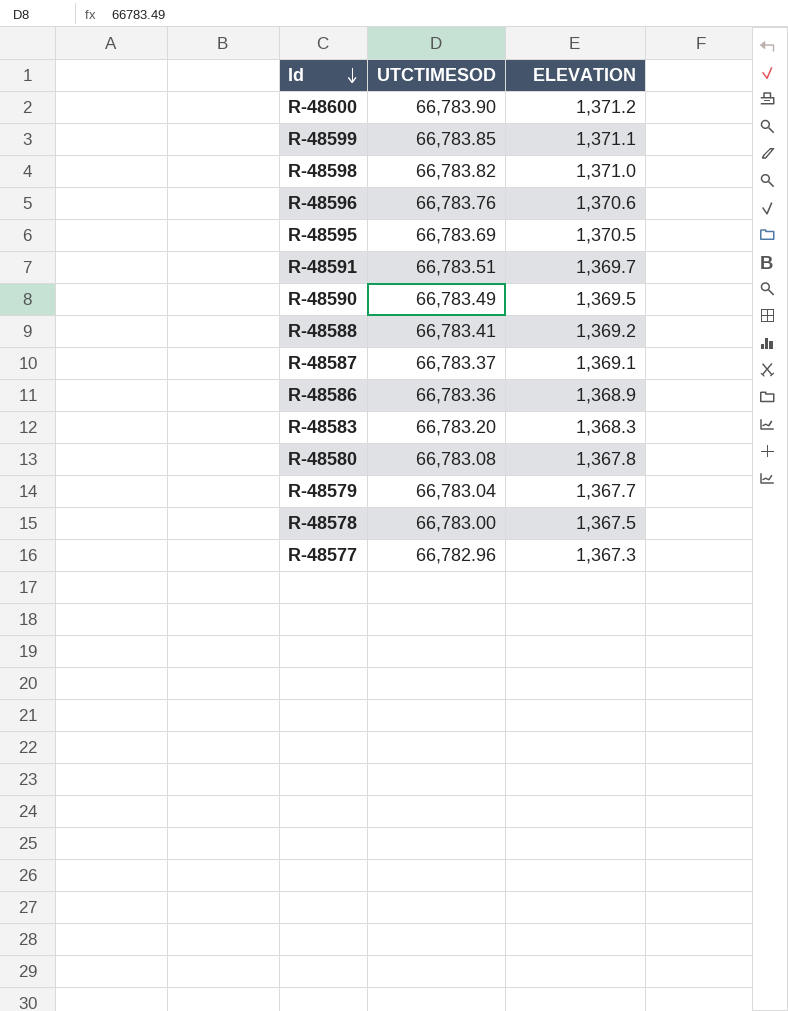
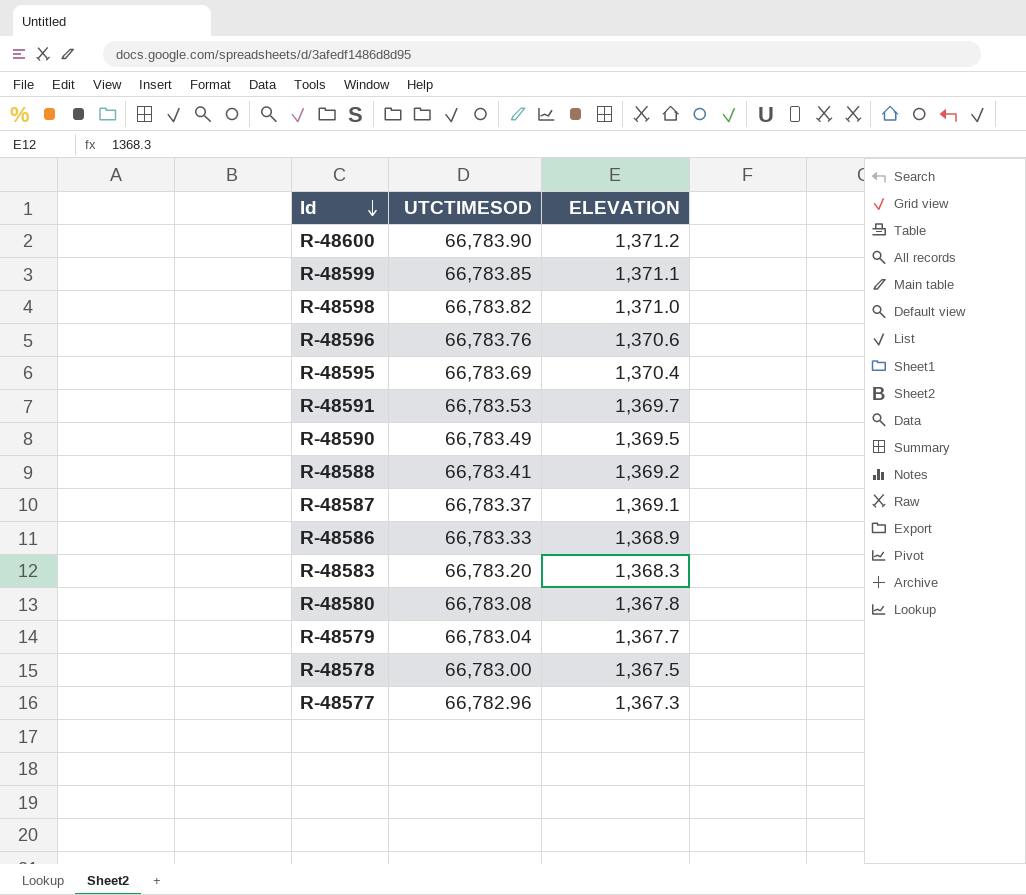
R-48595 | ELEVATION: 1,370.5 -> 1,370.4
R-48591 | UTCTIMESOD: 66,783.51 -> 66,783.53
R-48586 | UTCTIMESOD: 66,783.36 -> 66,783.33

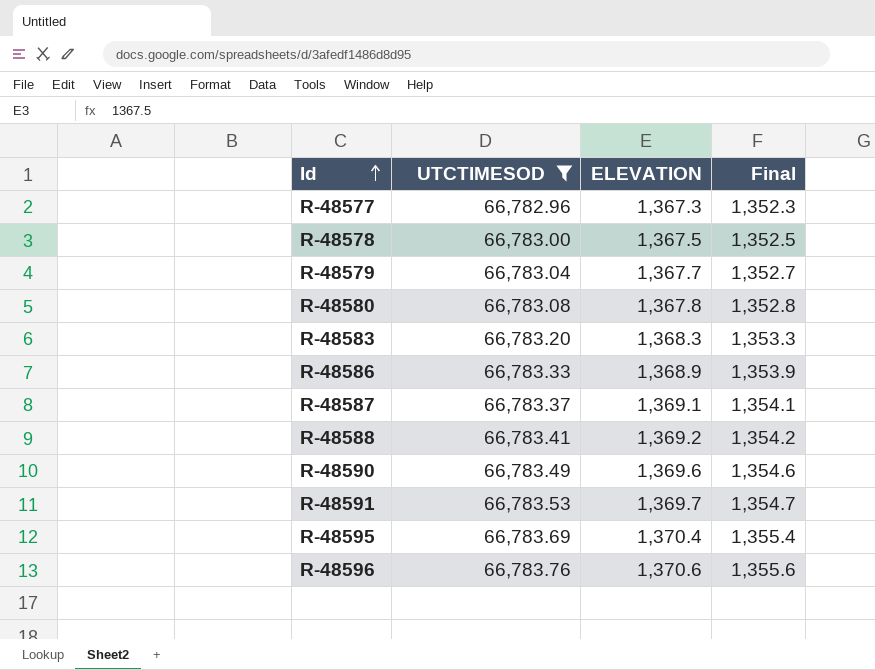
filter: none -> UTCTIMESOD <= 66,783.76
row order: Id descending -> Id ascending
column Final | formula: none -> [ELEVATION] - 15
R-48590 | ELEVATION: 1,369.5 -> 1,369.6

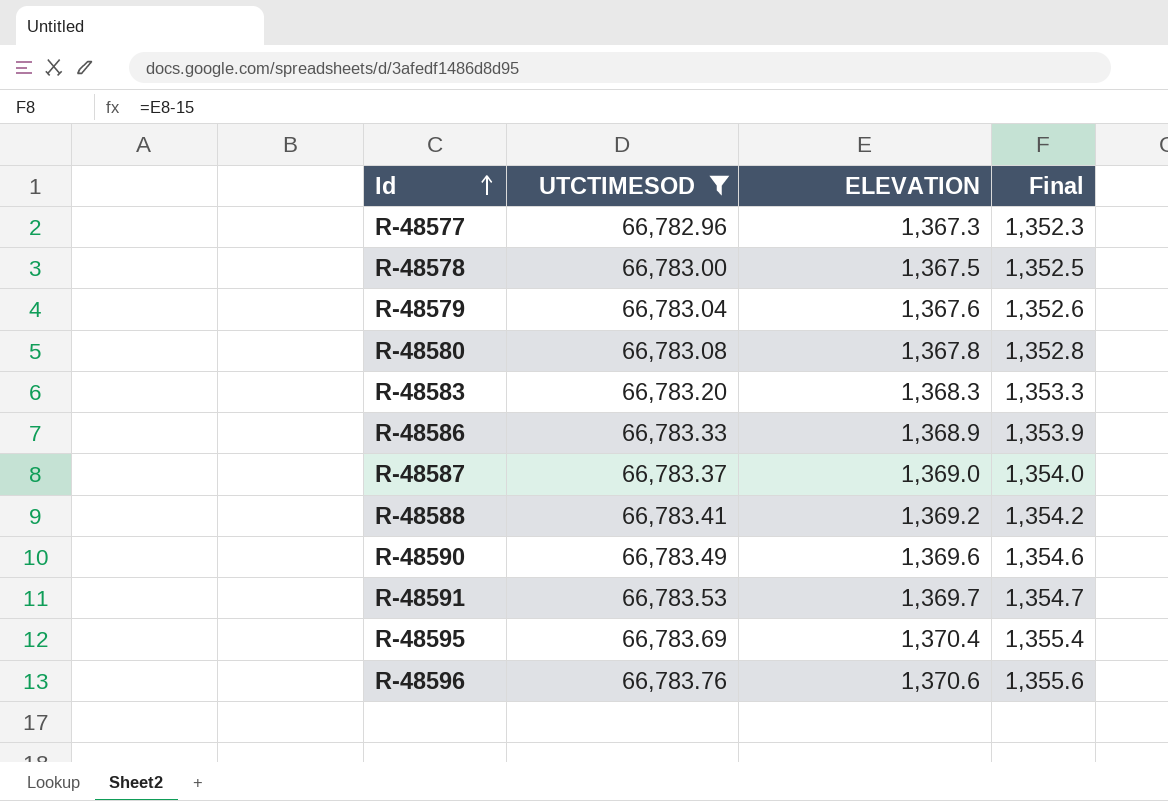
R-48579 | ELEVATION: 1,367.7 -> 1,367.6
R-48579 | Final: 1,352.7 -> 1,352.6
R-48587 | ELEVATION: 1,369.1 -> 1,369.0
R-48587 | Final: 1,354.1 -> 1,354.0

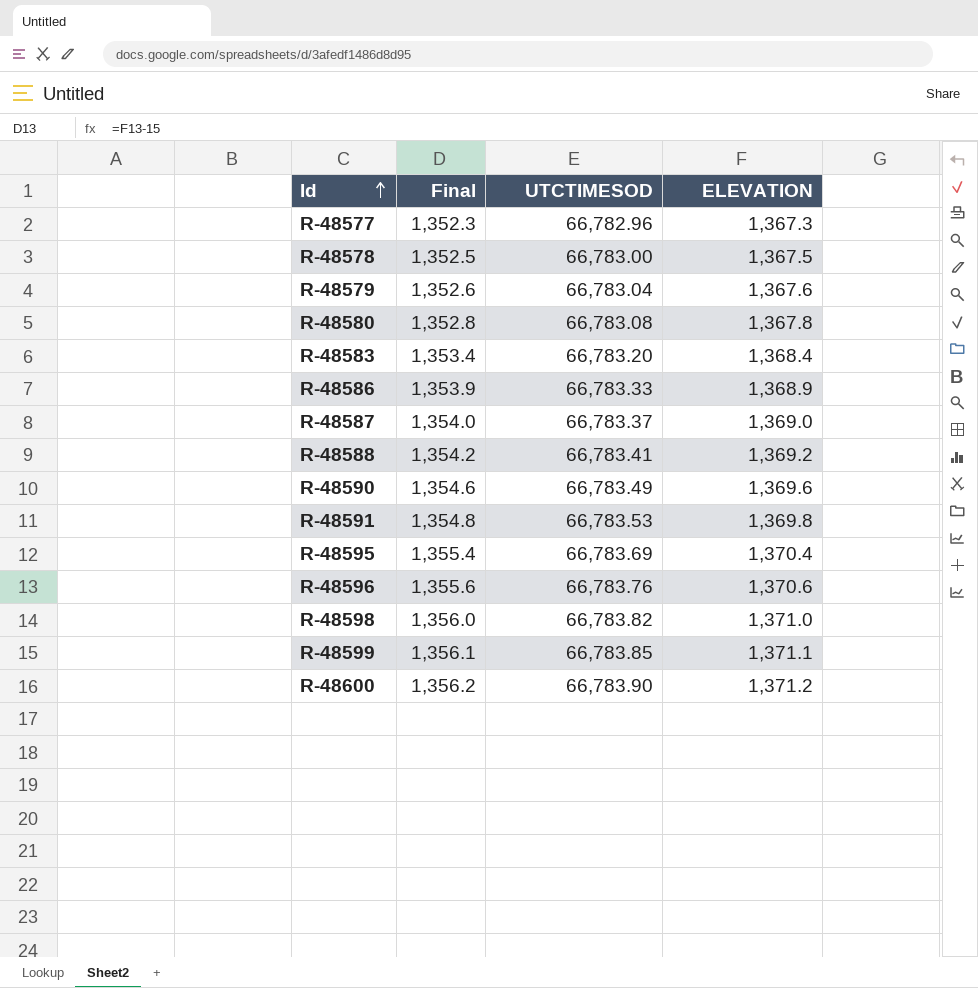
filter: UTCTIMESOD <= 66,783.76 -> none
column Final | position: 4 -> 2
R-48583 | Final: 1,353.3 -> 1,353.4
R-48583 | ELEVATION: 1,368.3 -> 1,368.4
R-48591 | Final: 1,354.7 -> 1,354.8
R-48591 | ELEVATION: 1,369.7 -> 1,369.8

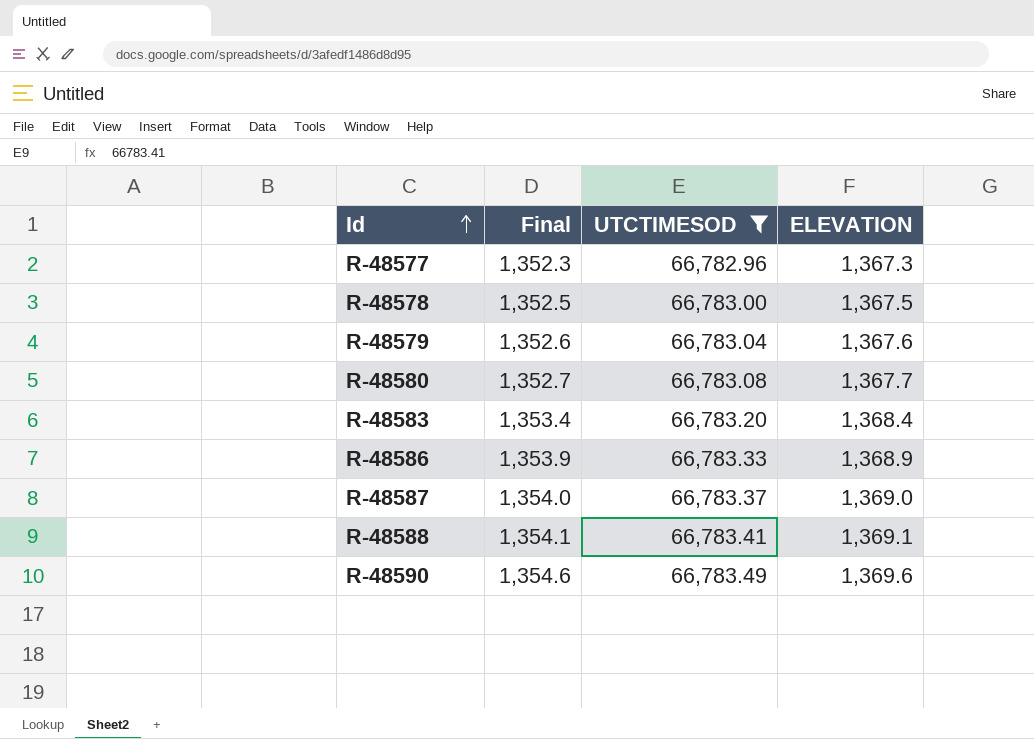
filter: none -> UTCTIMESOD <= 66,783.49
R-48580 | Final: 1,352.8 -> 1,352.7
R-48580 | ELEVATION: 1,367.8 -> 1,367.7
R-48588 | Final: 1,354.2 -> 1,354.1
R-48588 | ELEVATION: 1,369.2 -> 1,369.1

